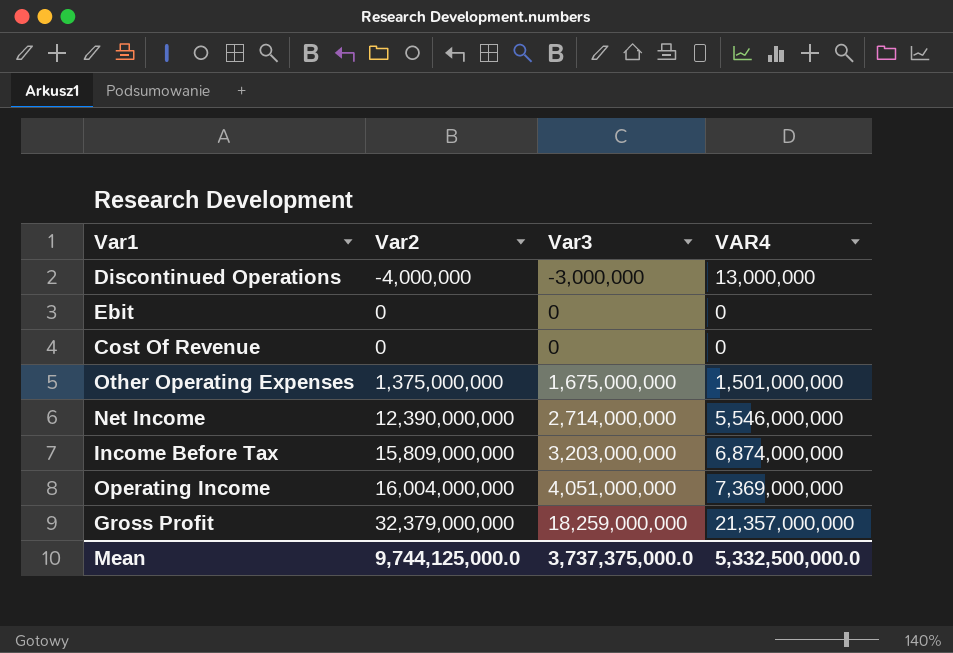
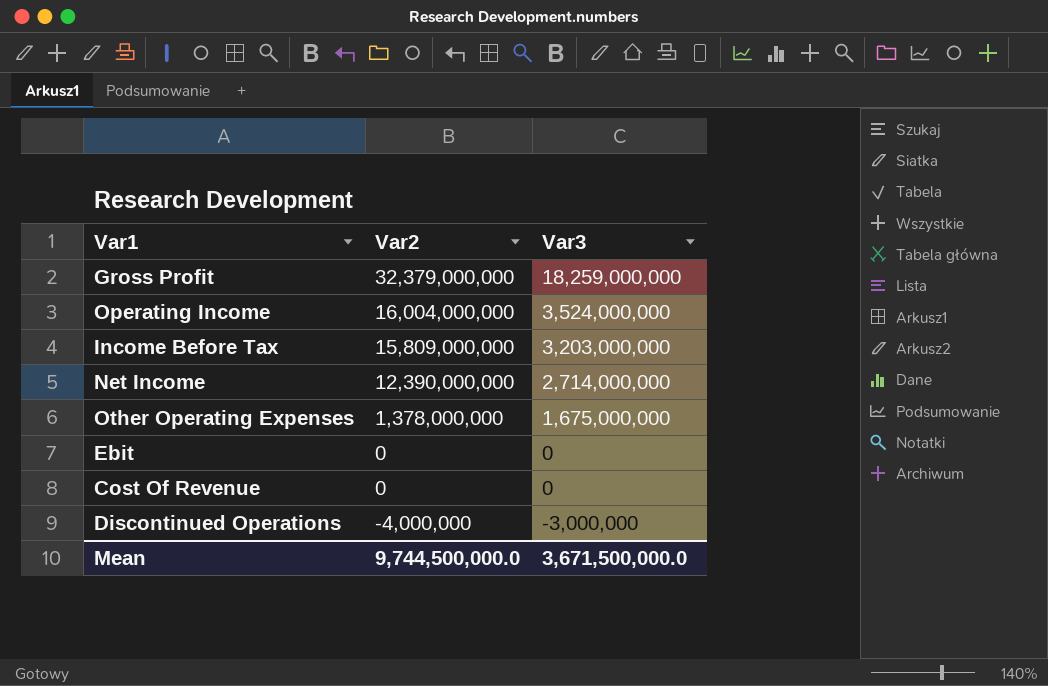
row order: Var2 ascending -> Var2 descending
column VAR4 | position: 4 -> none
Operating Income | Var3: 4,051,000,000 -> 3,524,000,000
Other Operating Expenses | Var2: 1,375,000,000 -> 1,378,000,000
Mean | Var2: 9,744,125,000.0 -> 9,744,500,000.0
Mean | Var3: 3,737,375,000.0 -> 3,671,500,000.0

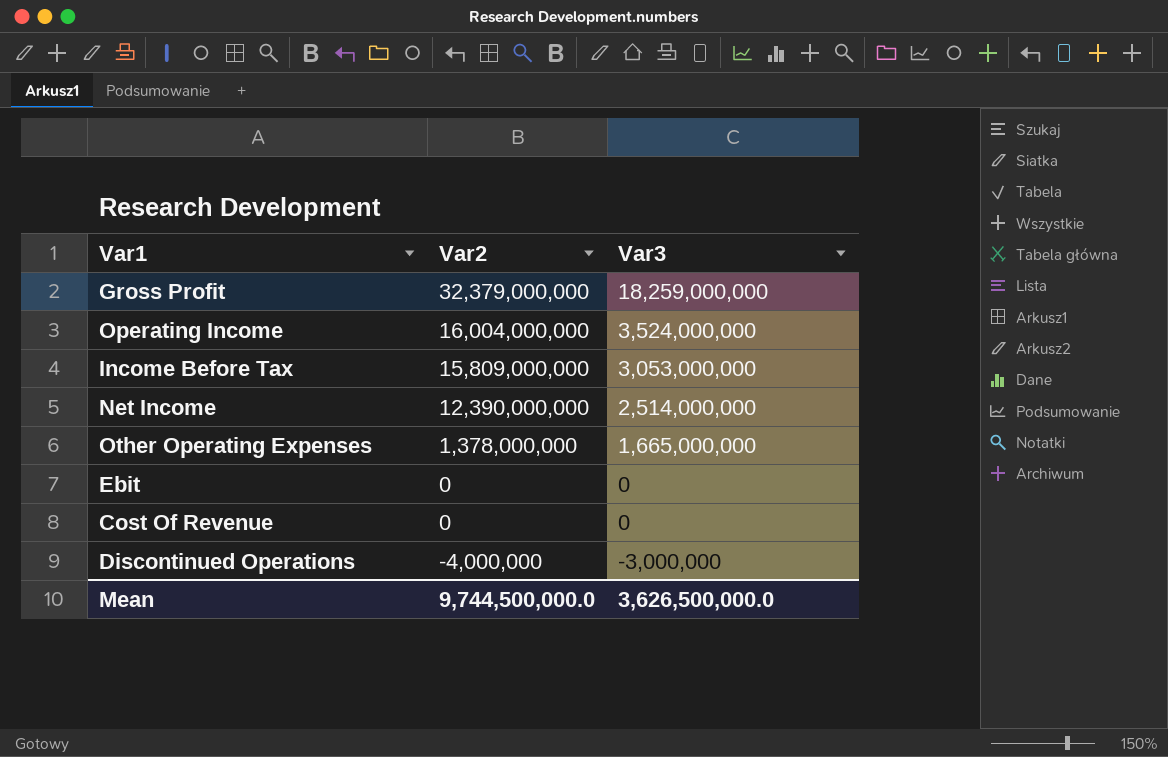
Income Before Tax | Var3: 3,203,000,000 -> 3,053,000,000
Net Income | Var3: 2,714,000,000 -> 2,514,000,000
Other Operating Expenses | Var3: 1,675,000,000 -> 1,665,000,000
Mean | Var3: 3,671,500,000.0 -> 3,626,500,000.0

